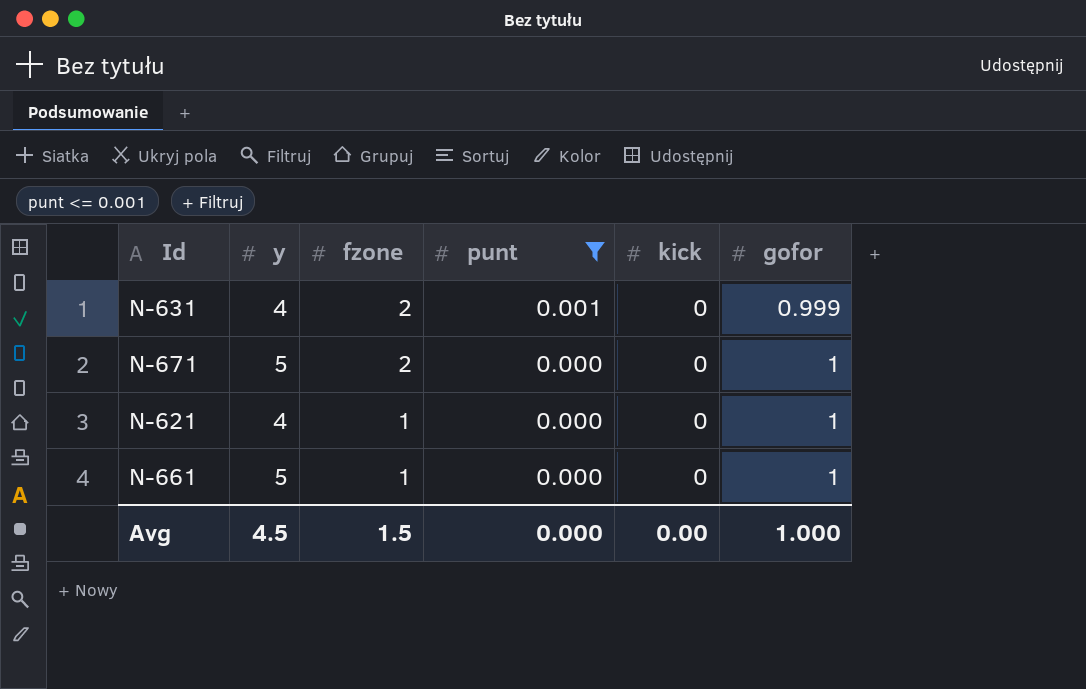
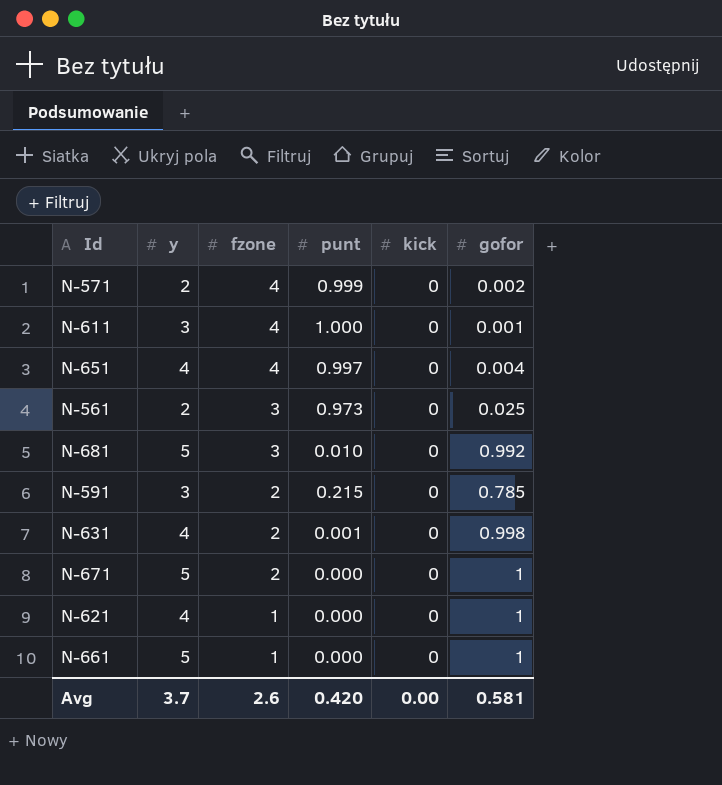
filter: punt <= 0.001 -> none
N-631 | gofor: 0.999 -> 0.998
Avg | y: 4.5 -> 3.7
Avg | fzone: 1.5 -> 2.6
Avg | punt: 0.000 -> 0.420
Avg | gofor: 1.000 -> 0.581

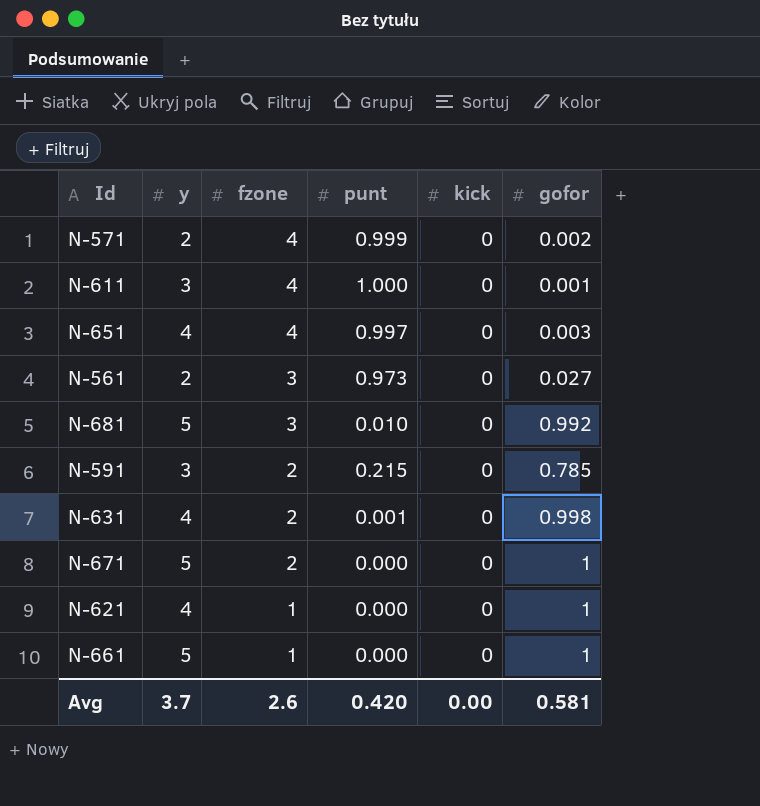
N-651 | gofor: 0.004 -> 0.003
N-561 | gofor: 0.025 -> 0.027

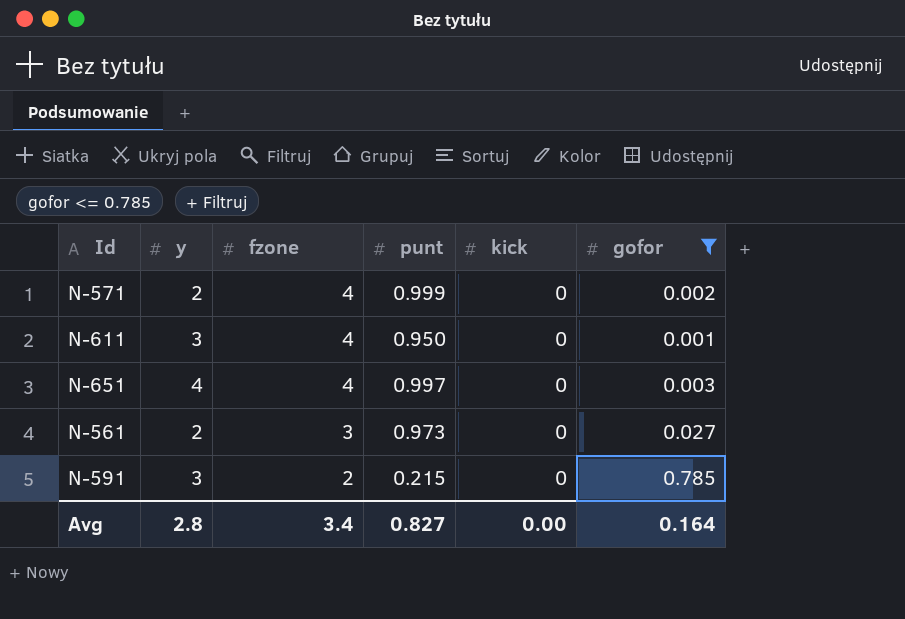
filter: none -> gofor <= 0.785
N-611 | punt: 1.000 -> 0.950
Avg | y: 3.7 -> 2.8
Avg | fzone: 2.6 -> 3.4
Avg | punt: 0.420 -> 0.827
Avg | gofor: 0.581 -> 0.164

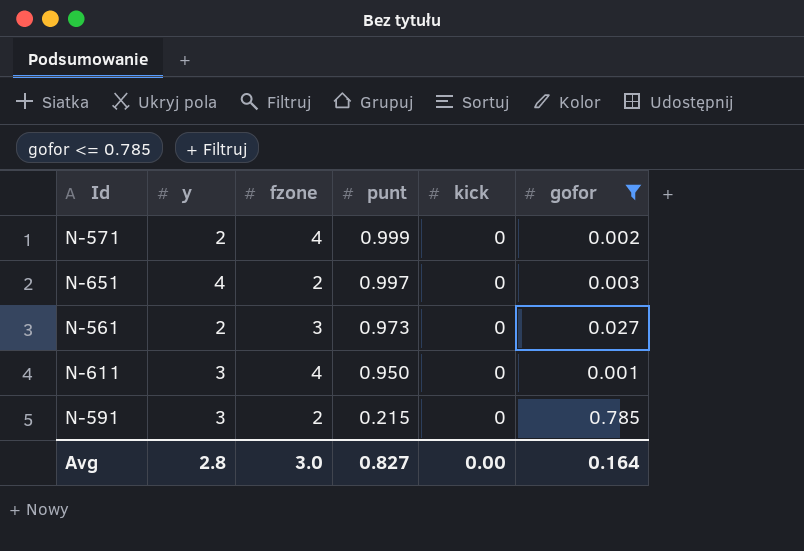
row order: fzone descending -> punt descending
N-651 | fzone: 4 -> 2
Avg | fzone: 3.4 -> 3.0

